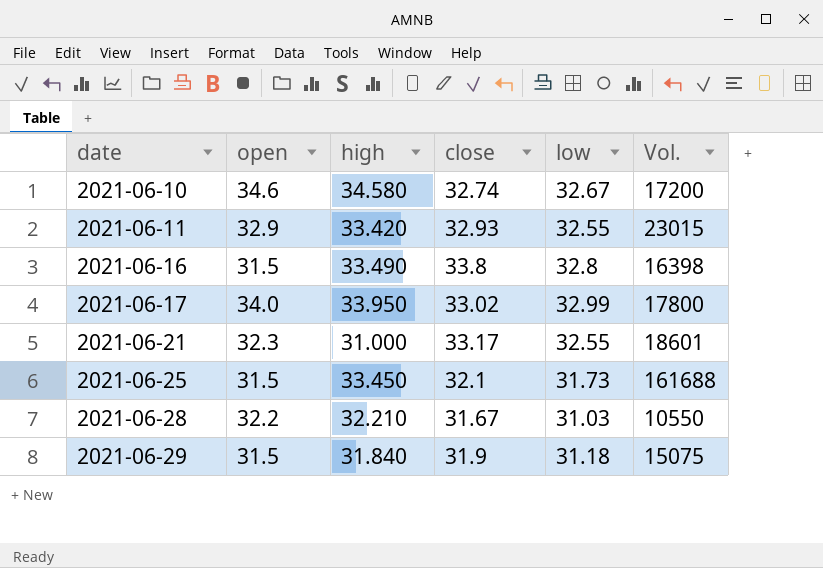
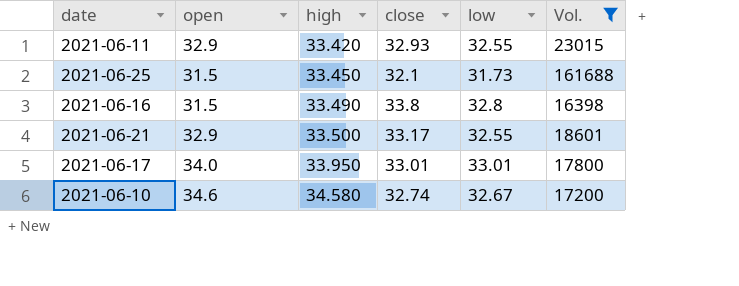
filter: none -> Vol. >= 16398
row order: date ascending -> high ascending
2021-06-21 | open: 32.3 -> 32.9
2021-06-21 | high: 31.000 -> 33.500
2021-06-17 | close: 33.02 -> 33.01
2021-06-17 | low: 32.99 -> 33.01

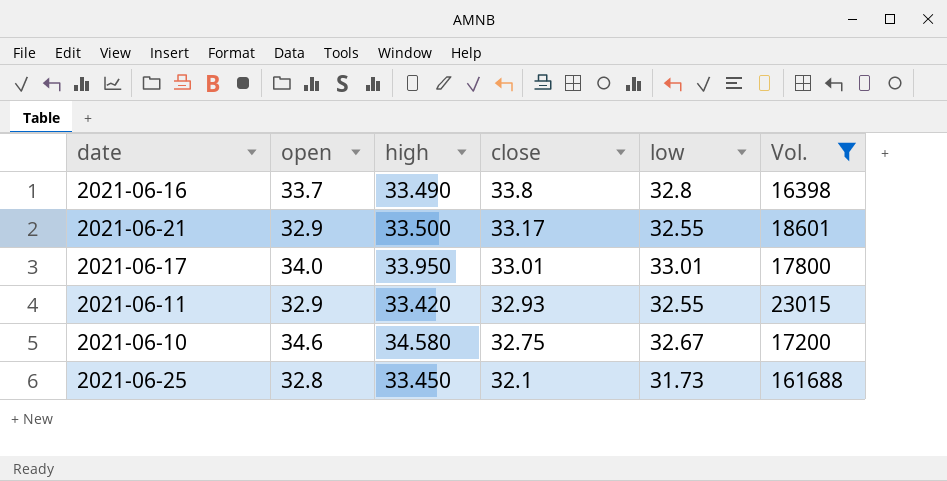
row order: high ascending -> close descending
2021-06-16 | open: 31.5 -> 33.7
2021-06-10 | close: 32.74 -> 32.75
2021-06-25 | open: 31.5 -> 32.8

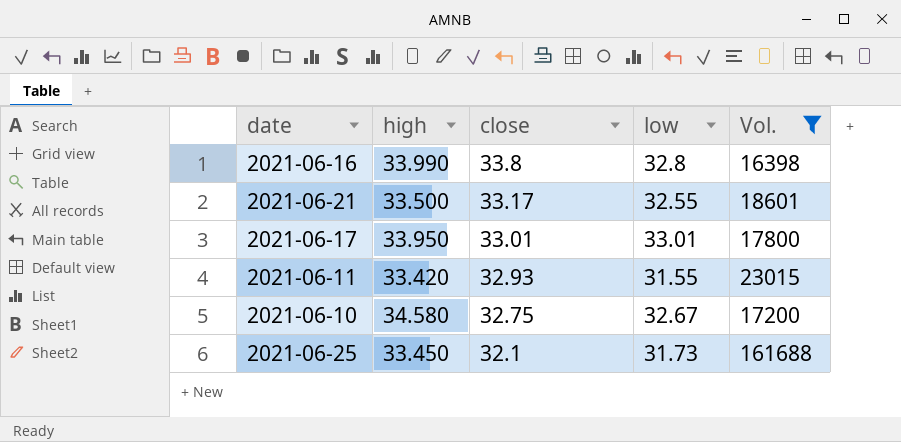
column open | position: 2 -> none
2021-06-16 | high: 33.490 -> 33.990
2021-06-11 | low: 32.55 -> 31.55

